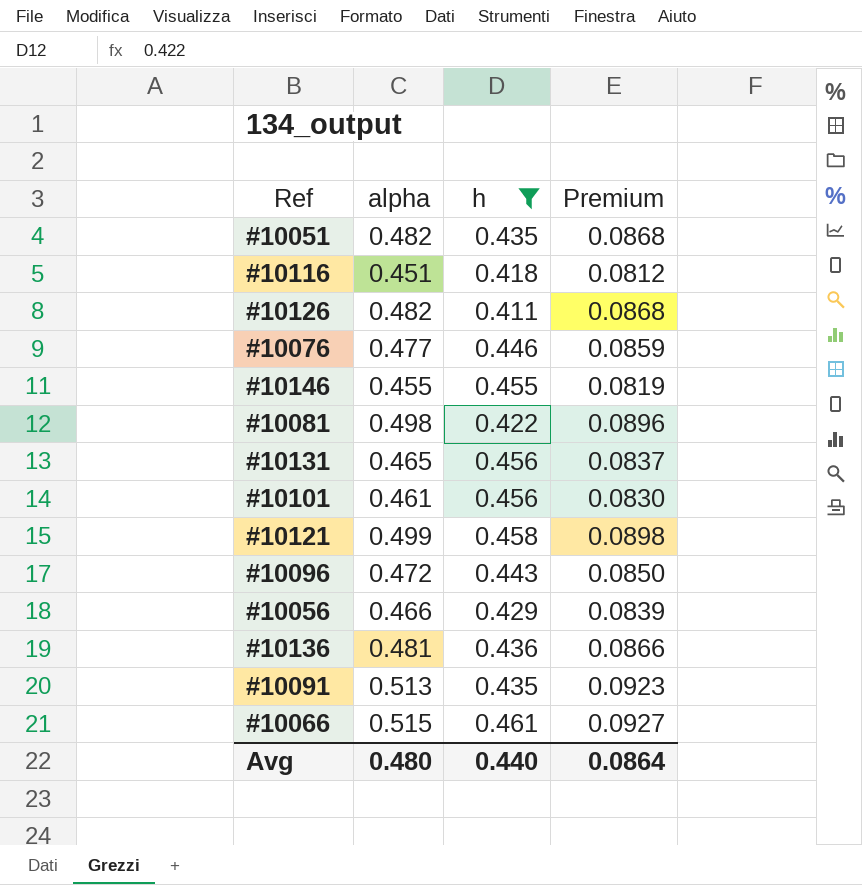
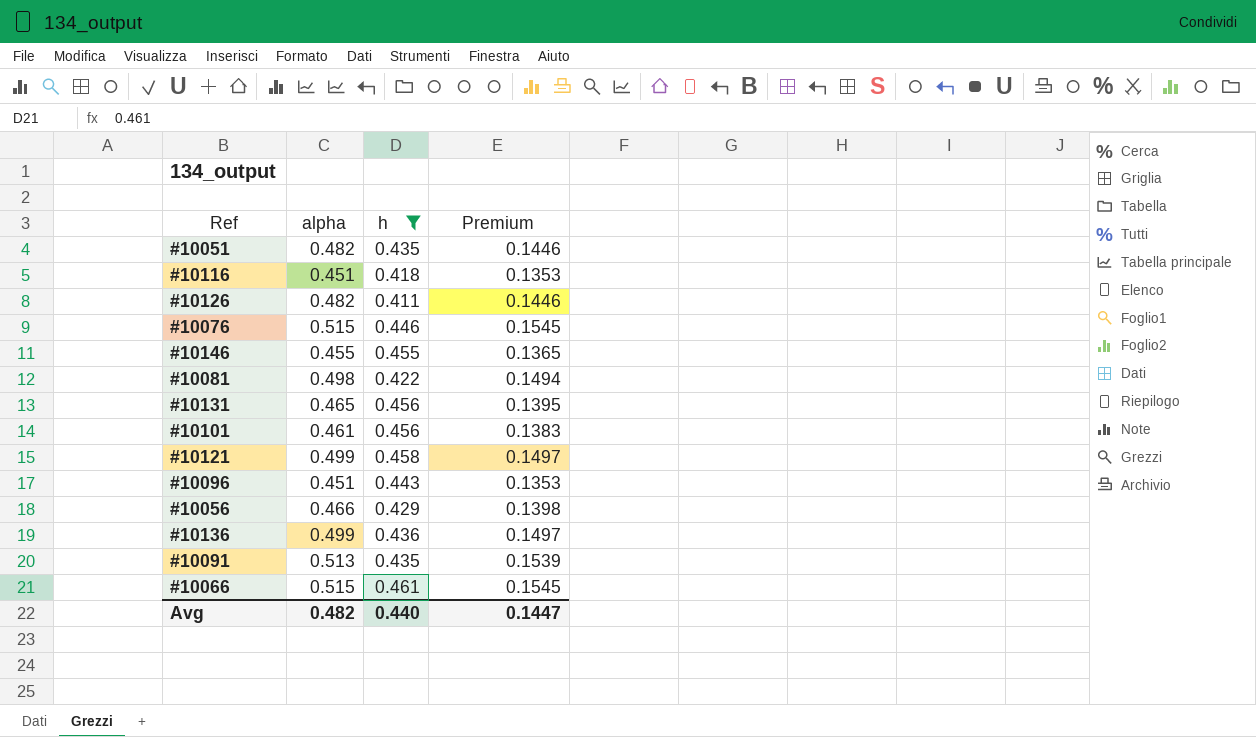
column Premium | formula: [alpha] * 0.18 -> [alpha] * 0.3
#10076 | alpha: 0.477 -> 0.515
#10096 | alpha: 0.472 -> 0.451
#10136 | alpha: 0.481 -> 0.499
Avg | alpha: 0.480 -> 0.482
Avg | Premium: 0.0864 -> 0.1447

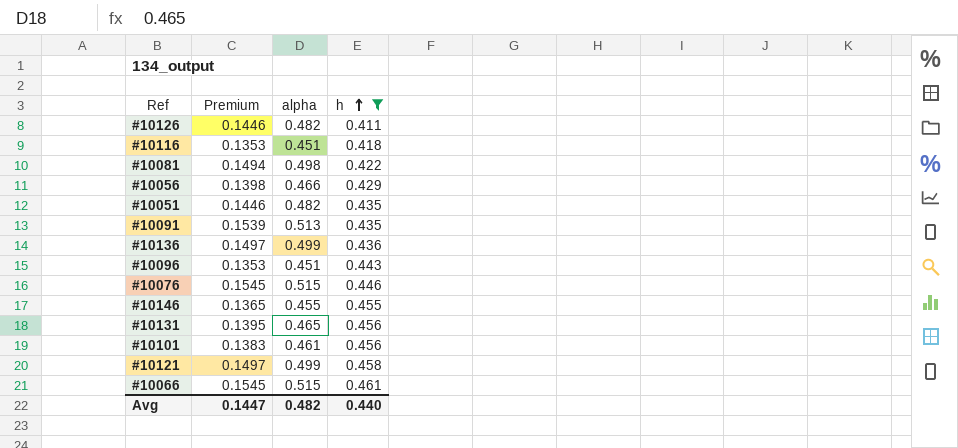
row order: none -> h ascending
column Premium | position: 4 -> 2

